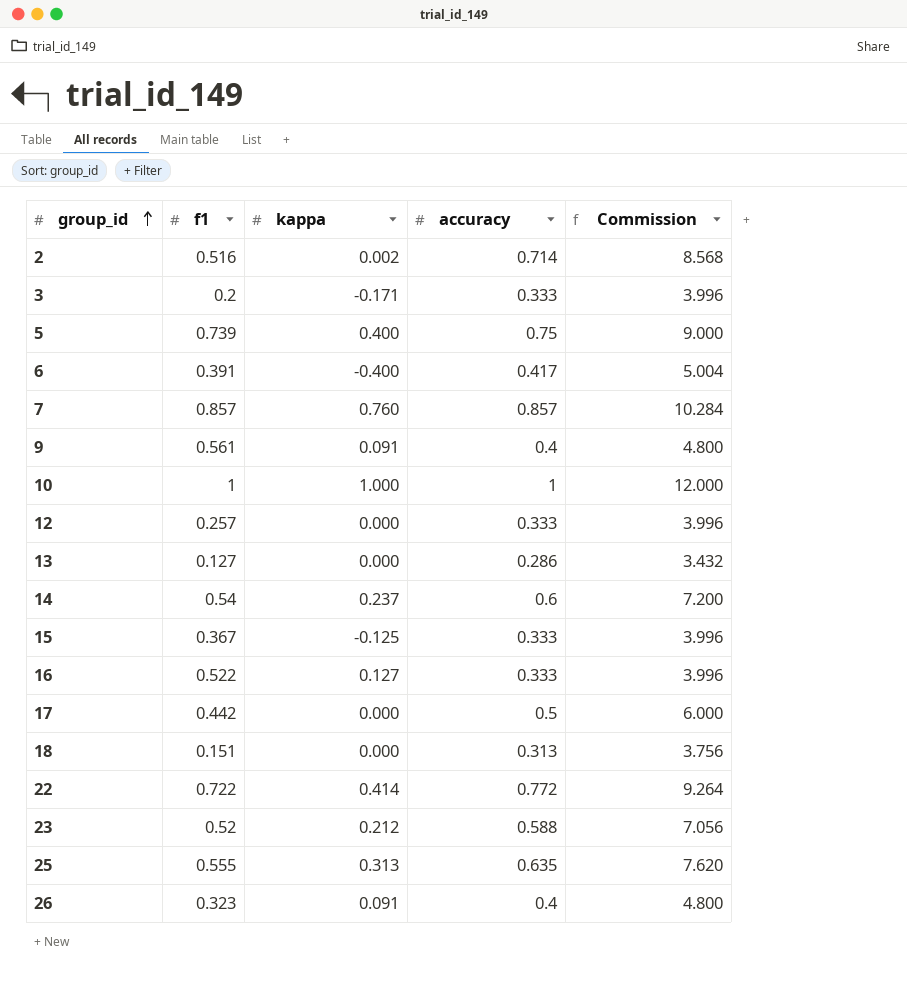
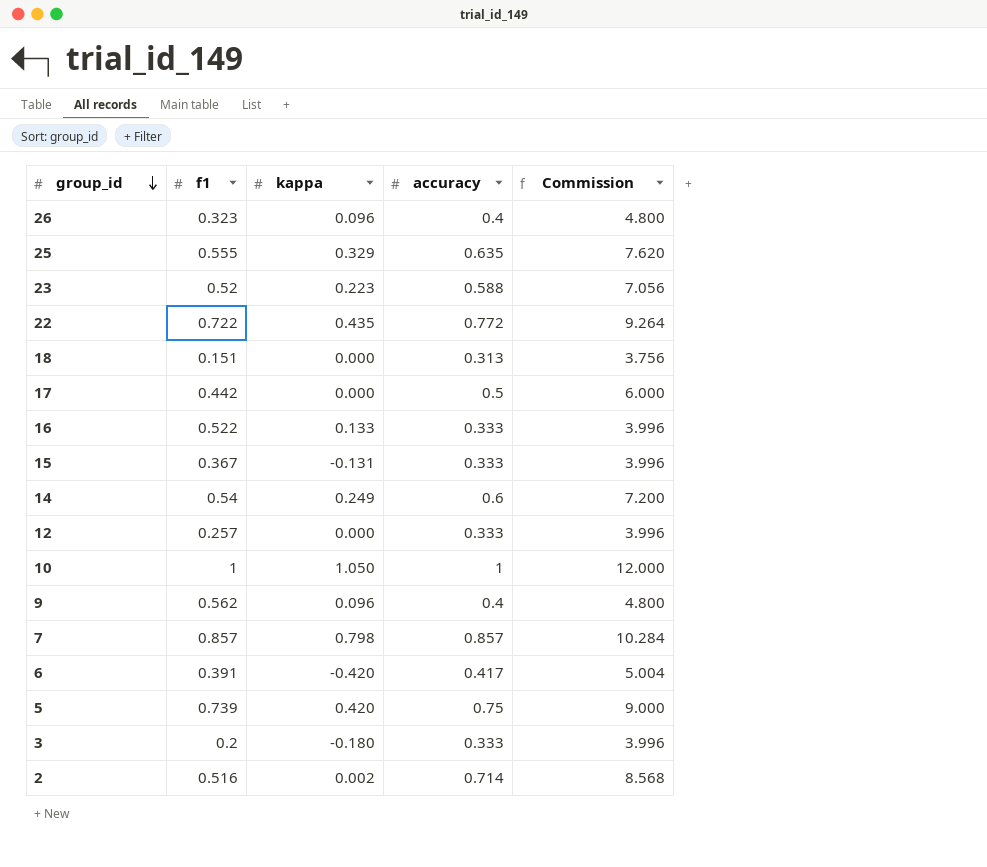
row order: group_id ascending -> group_id descending
row 13: 0.127 | 0.000 | 0.286 | 3.432 -> none
26 | kappa: 0.091 -> 0.096
25 | kappa: 0.313 -> 0.329
23 | kappa: 0.212 -> 0.223
22 | kappa: 0.414 -> 0.435
16 | kappa: 0.127 -> 0.133
15 | kappa: -0.125 -> -0.131
14 | kappa: 0.237 -> 0.249
10 | kappa: 1.000 -> 1.050
9 | f1: 0.561 -> 0.562
9 | kappa: 0.091 -> 0.096
7 | kappa: 0.760 -> 0.798
6 | kappa: -0.400 -> -0.420
5 | kappa: 0.400 -> 0.420
3 | kappa: -0.171 -> -0.180

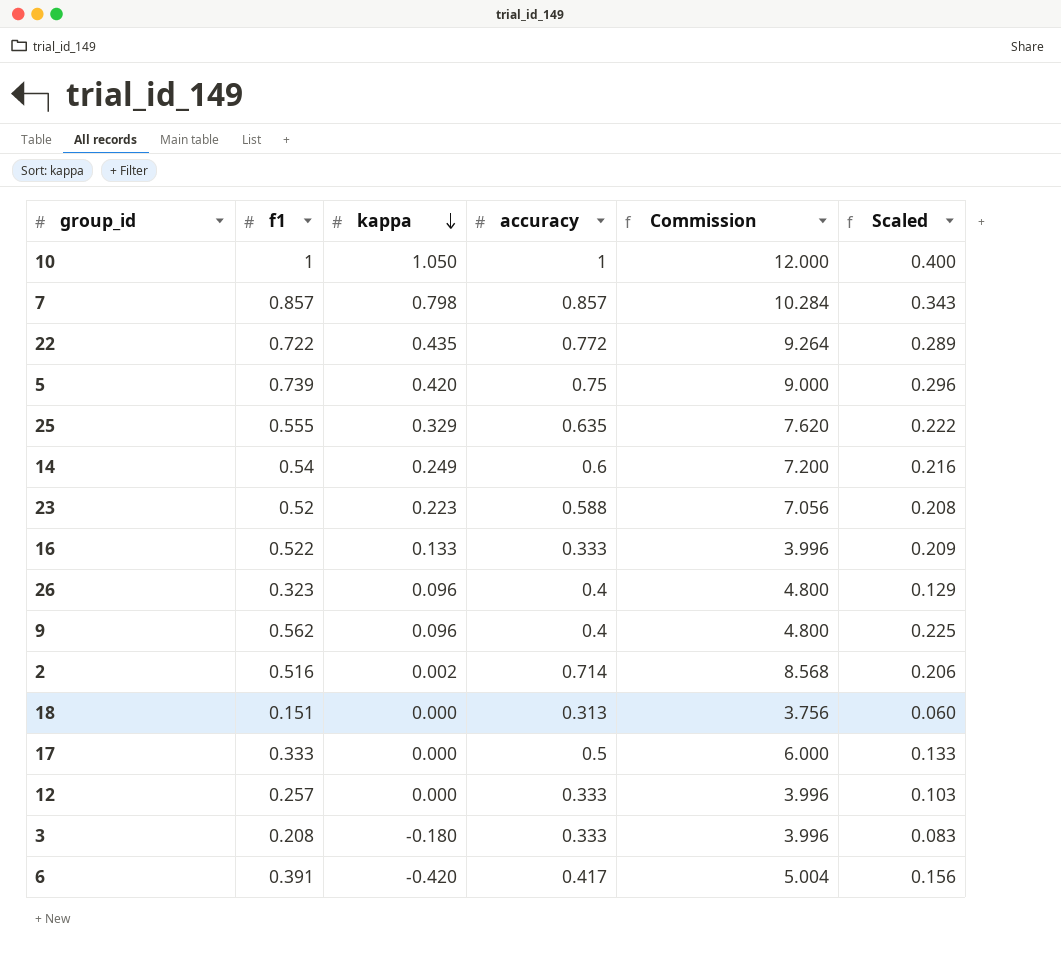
row order: group_id descending -> kappa descending
column Scaled | formula: none -> [f1] * 0.4
row 15: 0.367 | -0.131 | 0.333 | 3.996 -> none
17 | f1: 0.442 -> 0.333
3 | f1: 0.2 -> 0.208

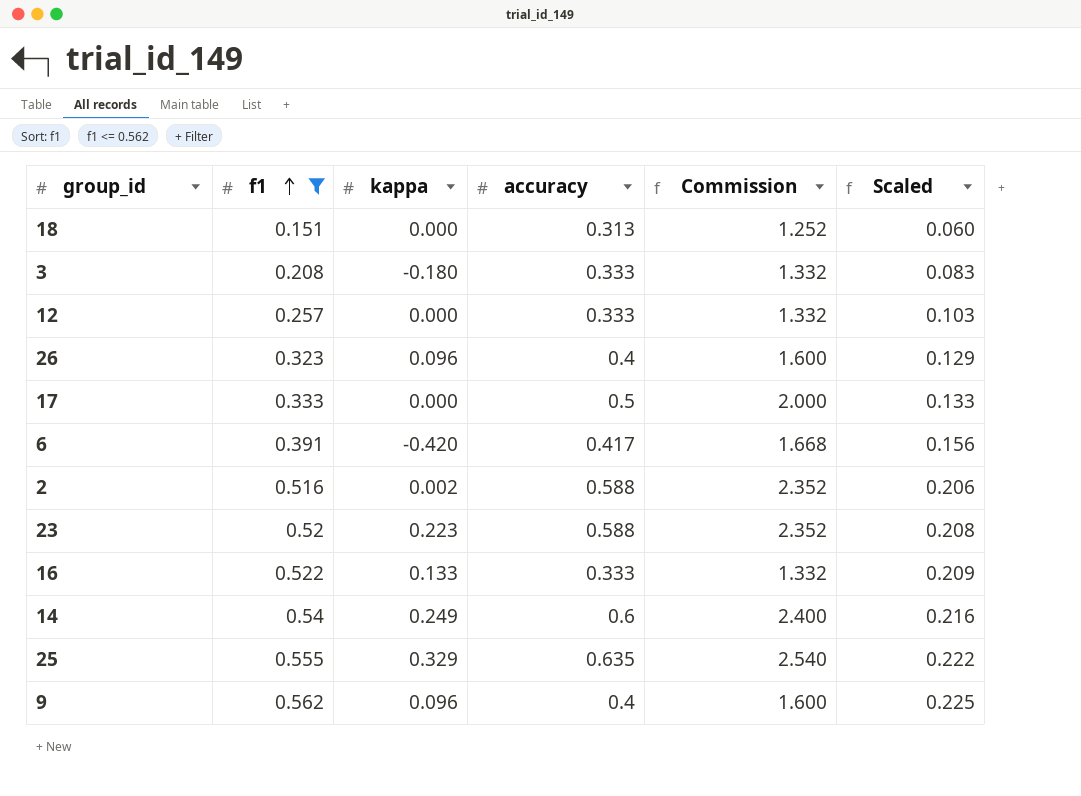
filter: none -> f1 <= 0.562
row order: kappa descending -> f1 ascending
column Commission | formula: [accuracy] * 12 -> [accuracy] * 4
2 | accuracy: 0.714 -> 0.588

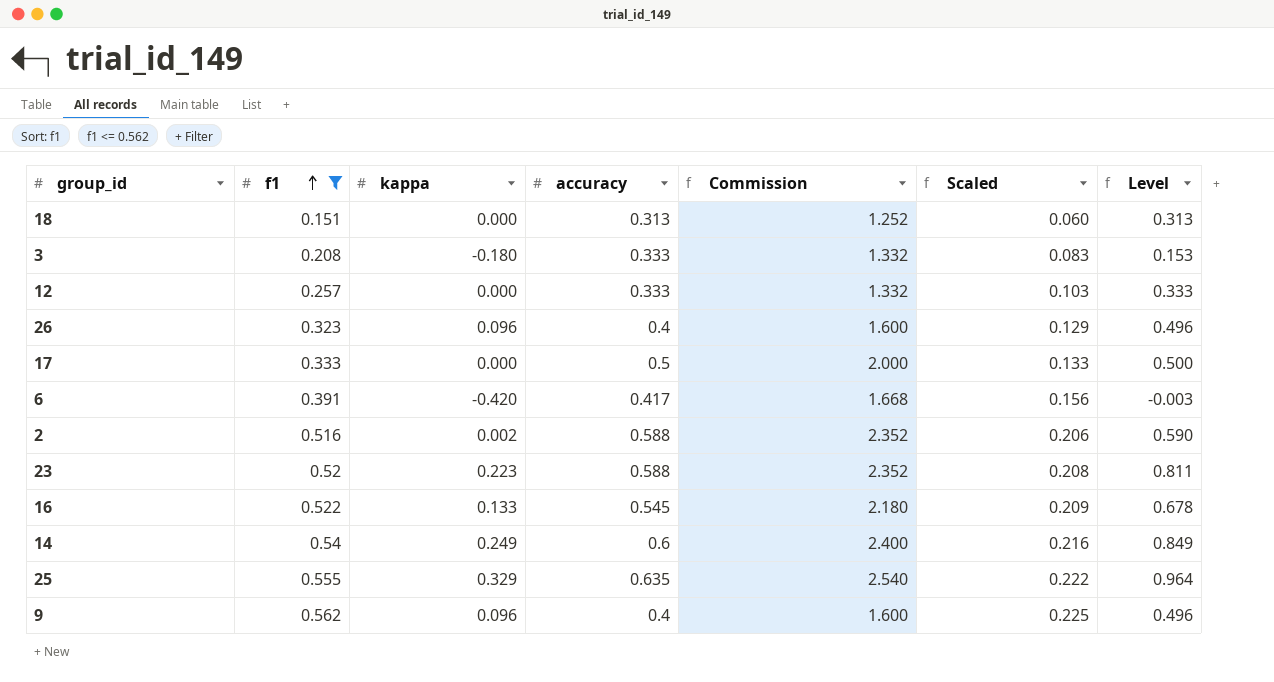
column Level | formula: none -> [kappa] + [accuracy]
16 | accuracy: 0.333 -> 0.545
16 | Commission: 1.332 -> 2.180

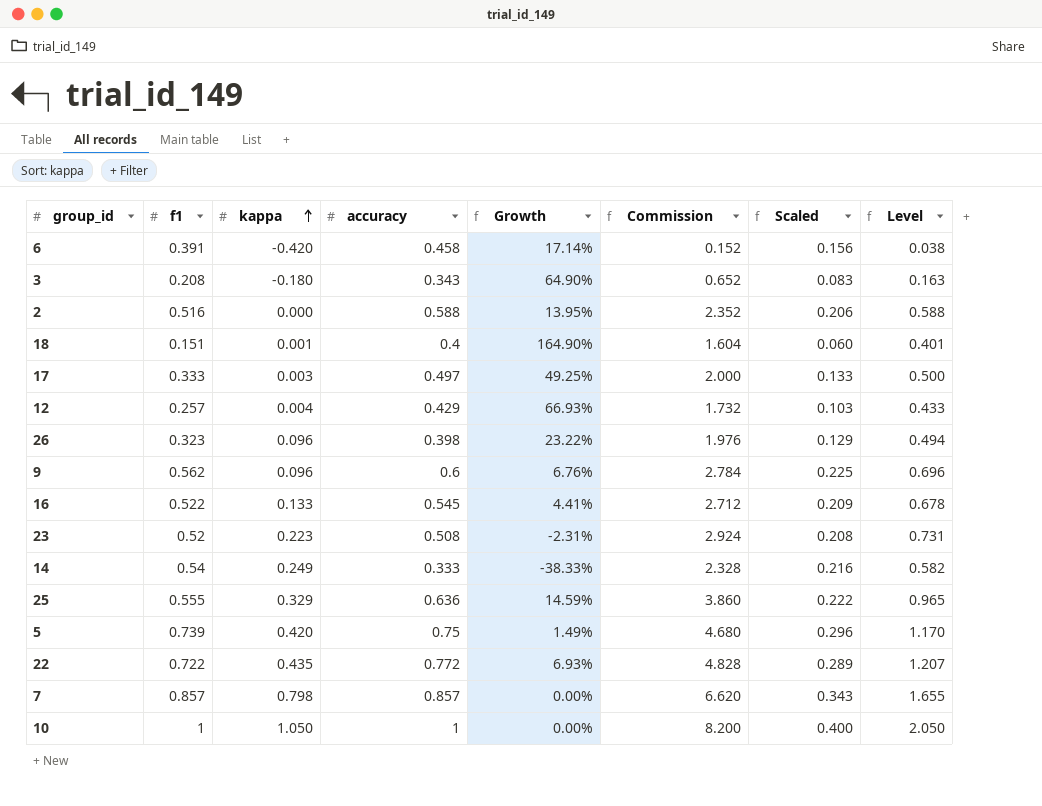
filter: f1 <= 0.562 -> none
row order: f1 ascending -> kappa ascending
column Growth | formula: none -> ([accuracy] - [f1]) / [f1]
column Commission | formula: [accuracy] * 4 -> [Level] * 4
6 | accuracy: 0.417 -> 0.458
6 | Level: -0.003 -> 0.038
3 | accuracy: 0.333 -> 0.343
3 | Level: 0.153 -> 0.163
2 | kappa: 0.002 -> 0.000
2 | Level: 0.590 -> 0.588
18 | kappa: 0.000 -> 0.001
18 | accuracy: 0.313 -> 0.4
18 | Level: 0.313 -> 0.401
17 | kappa: 0.000 -> 0.003
17 | accuracy: 0.5 -> 0.497
12 | kappa: 0.000 -> 0.004
12 | accuracy: 0.333 -> 0.429
12 | Level: 0.333 -> 0.433
26 | accuracy: 0.4 -> 0.398
26 | Level: 0.496 -> 0.494
9 | accuracy: 0.4 -> 0.6
9 | Level: 0.496 -> 0.696
23 | accuracy: 0.588 -> 0.508
23 | Level: 0.811 -> 0.731
14 | accuracy: 0.6 -> 0.333
14 | Level: 0.849 -> 0.582
25 | accuracy: 0.635 -> 0.636
25 | Level: 0.964 -> 0.965

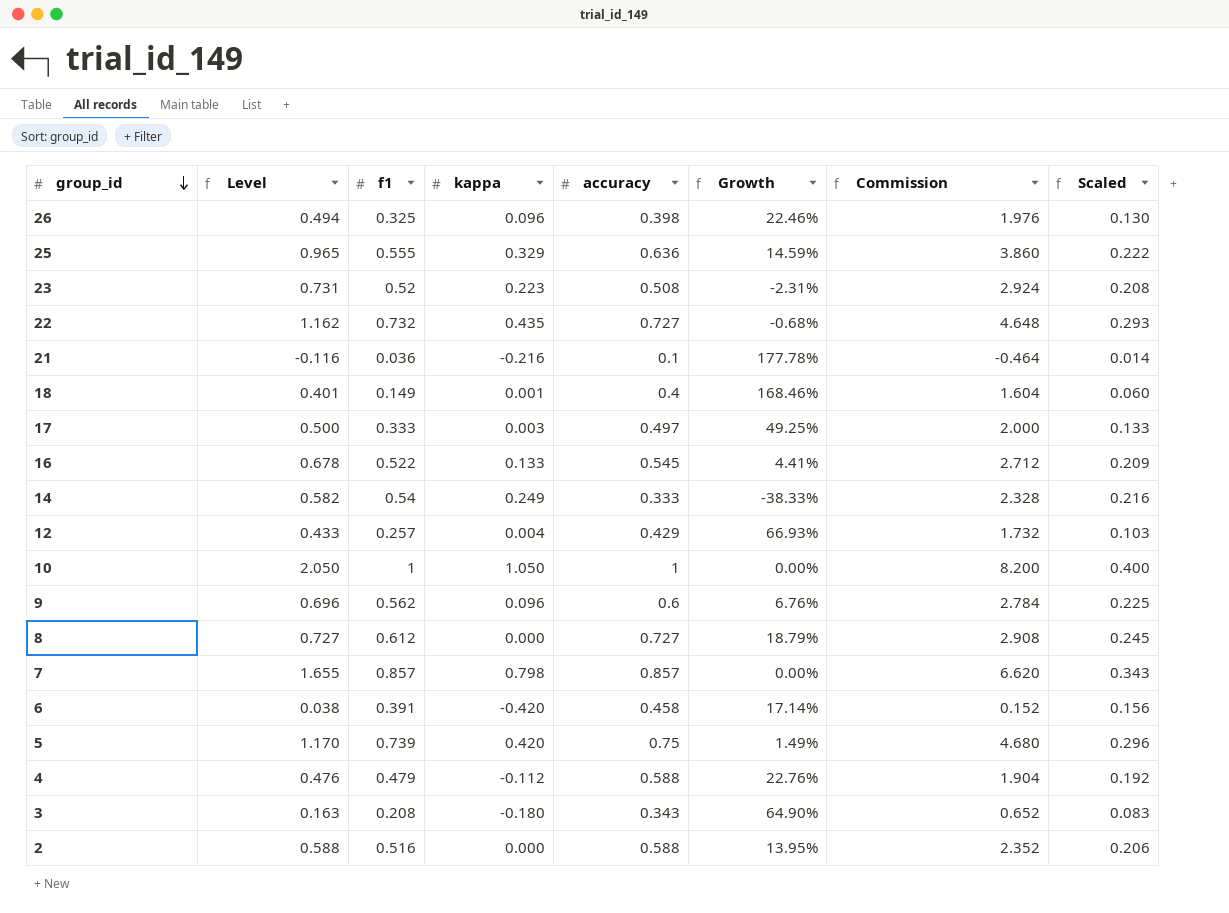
row order: kappa ascending -> group_id descending
column Level | position: 8 -> 2
26 | f1: 0.323 -> 0.325
26 | Growth: 23.22% -> 22.46%
26 | Scaled: 0.129 -> 0.130
22 | Level: 1.207 -> 1.162
22 | f1: 0.722 -> 0.732
22 | accuracy: 0.772 -> 0.727
22 | Growth: 6.93% -> -0.68%
22 | Commission: 4.828 -> 4.648
22 | Scaled: 0.289 -> 0.293
row 21: none -> -0.116 | 0.036 | -0.216 | 0.1 | 177.78% | -0.464 | 0.014
18 | f1: 0.151 -> 0.149
18 | Growth: 164.90% -> 168.46%
row 8: none -> 0.727 | 0.612 | 0.000 | 0.727 | 18.79% | 2.908 | 0.245
row 4: none -> 0.476 | 0.479 | -0.112 | 0.588 | 22.76% | 1.904 | 0.192

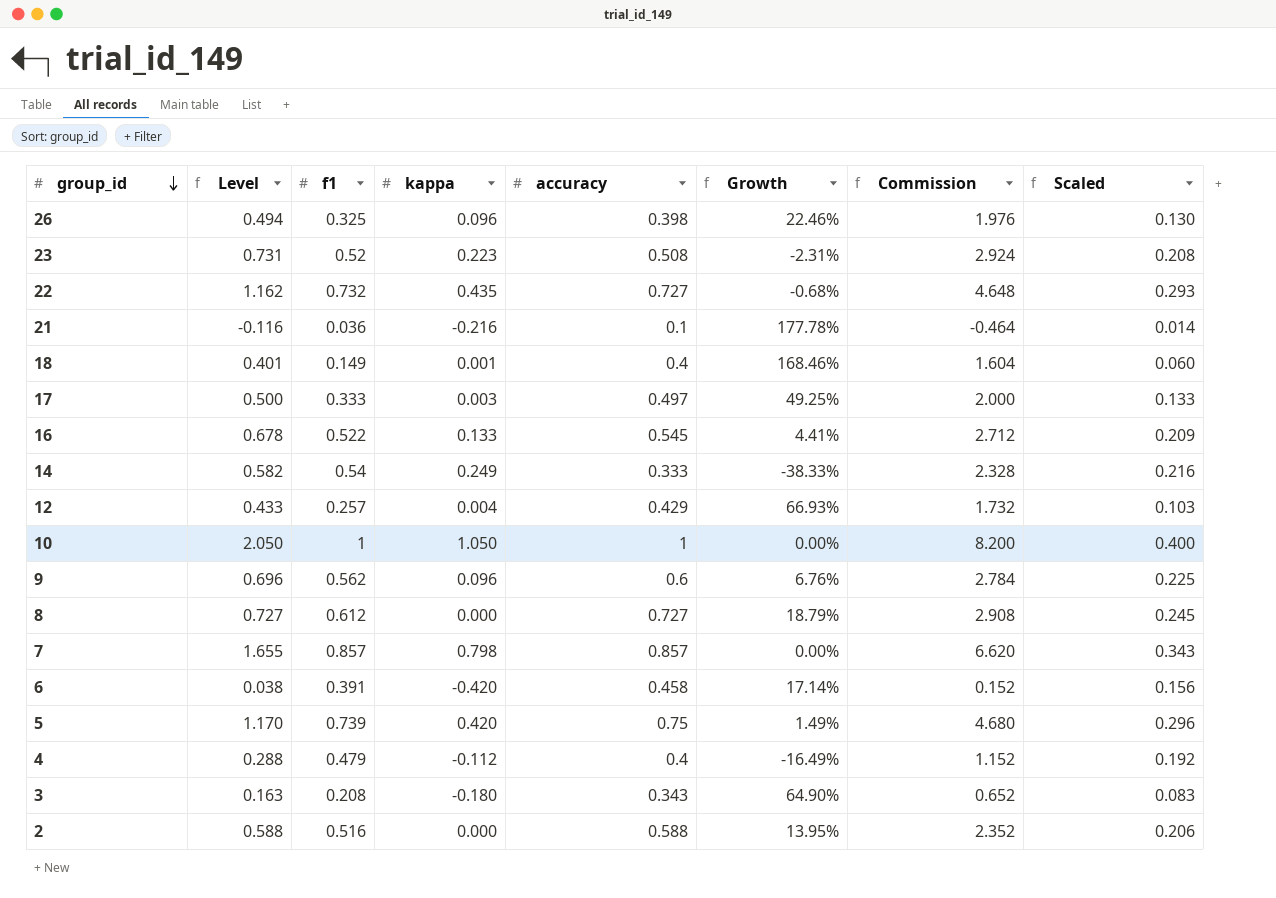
row 25: 0.965 | 0.555 | 0.329 | 0.636 | 14.59% | 3.860 | 0.222 -> none
4 | Level: 0.476 -> 0.288
4 | accuracy: 0.588 -> 0.4
4 | Growth: 22.76% -> -16.49%
4 | Commission: 1.904 -> 1.152

